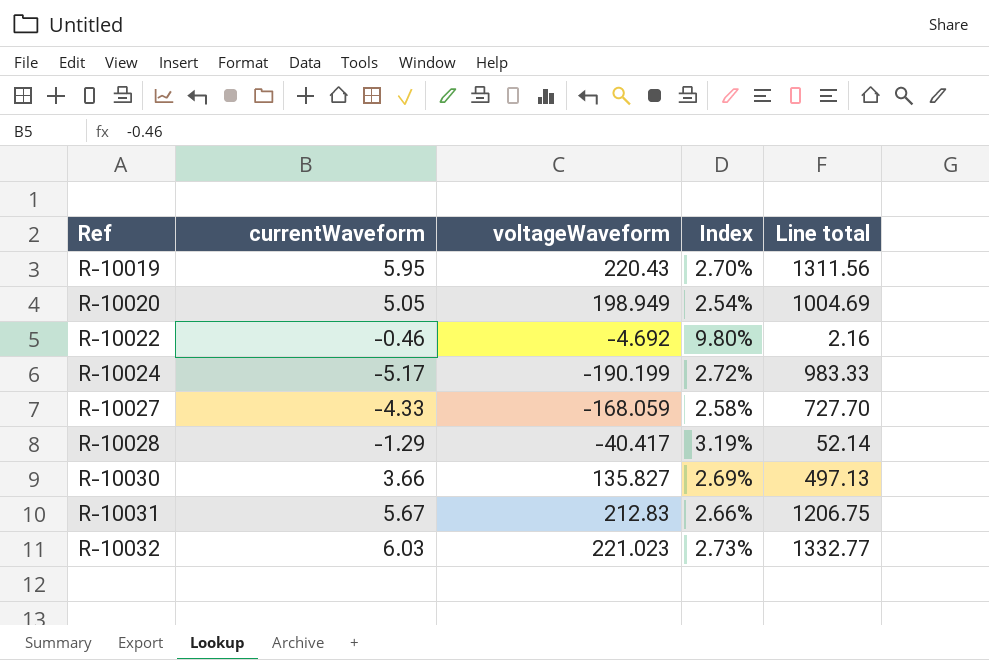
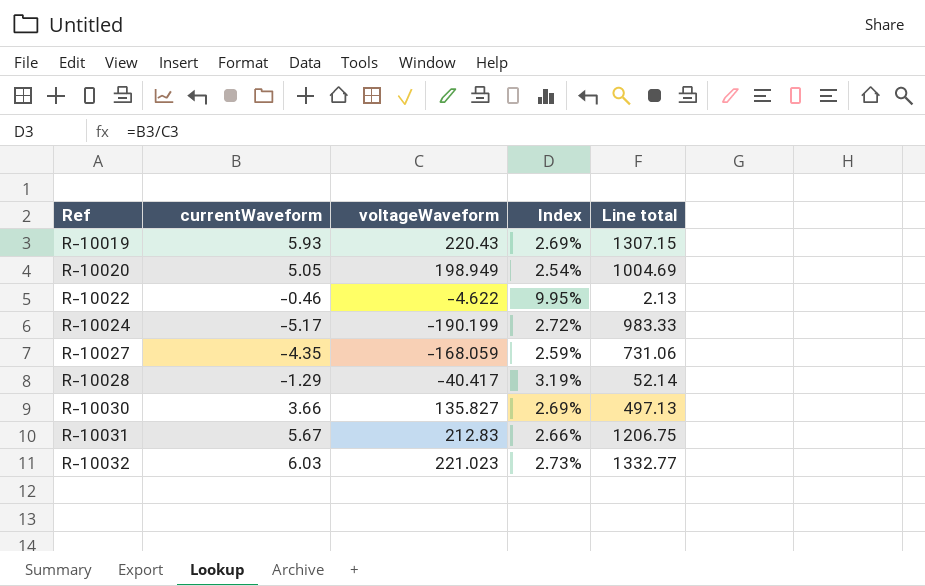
R-10019 | currentWaveform: 5.95 -> 5.93
R-10019 | Index: 2.70% -> 2.69%
R-10019 | Line total: 1311.56 -> 1307.15
R-10022 | voltageWaveform: -4.692 -> -4.622
R-10022 | Index: 9.80% -> 9.95%
R-10022 | Line total: 2.16 -> 2.13
R-10027 | currentWaveform: -4.33 -> -4.35
R-10027 | Index: 2.58% -> 2.59%
R-10027 | Line total: 727.70 -> 731.06

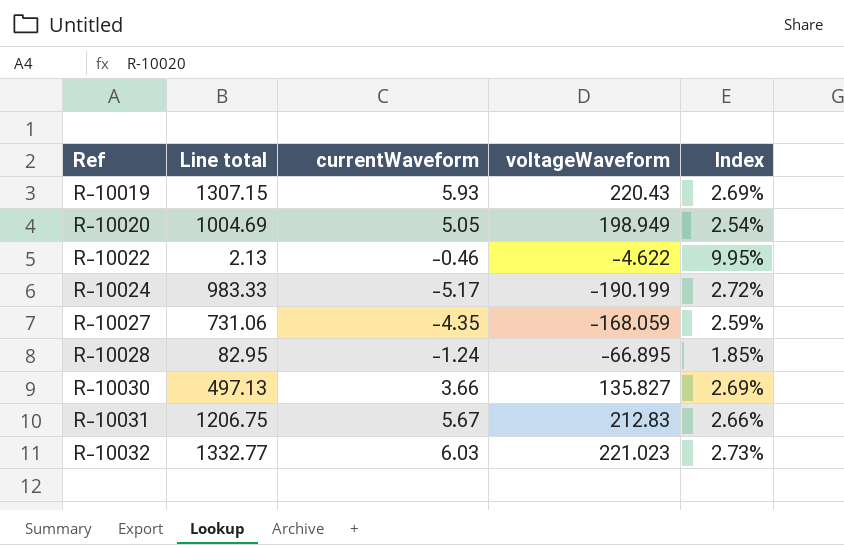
column Line total | position: 5 -> 2
R-10028 | Line total: 52.14 -> 82.95
R-10028 | currentWaveform: -1.29 -> -1.24
R-10028 | voltageWaveform: -40.417 -> -66.895
R-10028 | Index: 3.19% -> 1.85%

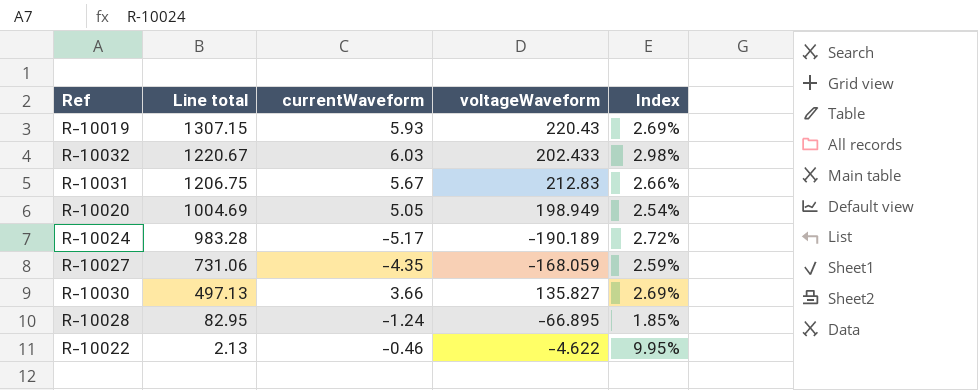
row order: Ref ascending -> Line total descending
R-10032 | Line total: 1332.77 -> 1220.67
R-10032 | voltageWaveform: 221.023 -> 202.433
R-10032 | Index: 2.73% -> 2.98%
R-10024 | Line total: 983.33 -> 983.28
R-10024 | voltageWaveform: -190.199 -> -190.189

